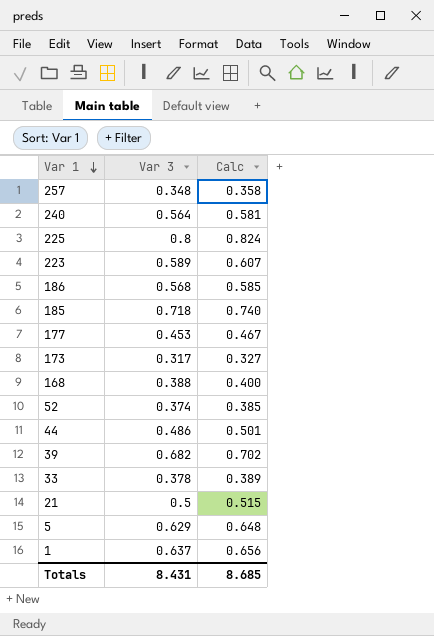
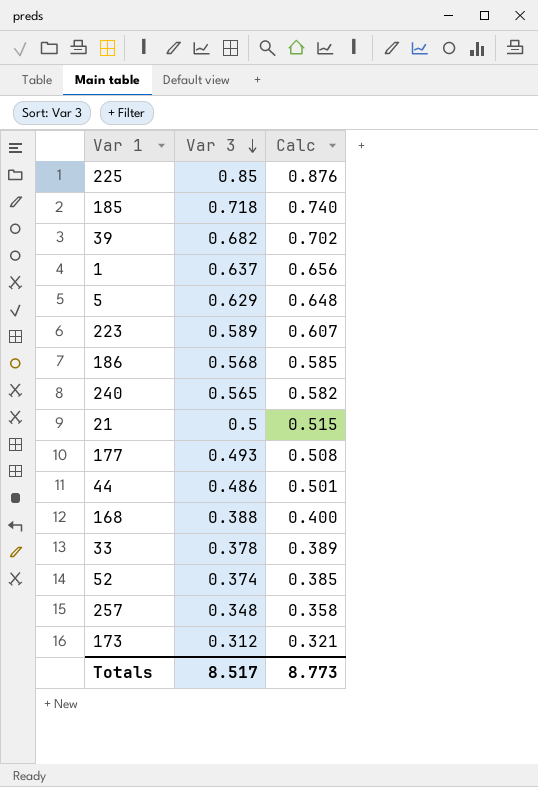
row order: Var 1 descending -> Var 3 descending
225 | Var 3: 0.8 -> 0.85
225 | Calc: 0.824 -> 0.876
240 | Var 3: 0.564 -> 0.565
240 | Calc: 0.581 -> 0.582
177 | Var 3: 0.453 -> 0.493
177 | Calc: 0.467 -> 0.508
173 | Var 3: 0.317 -> 0.312
173 | Calc: 0.327 -> 0.321
Totals | Var 3: 8.431 -> 8.517
Totals | Calc: 8.685 -> 8.773

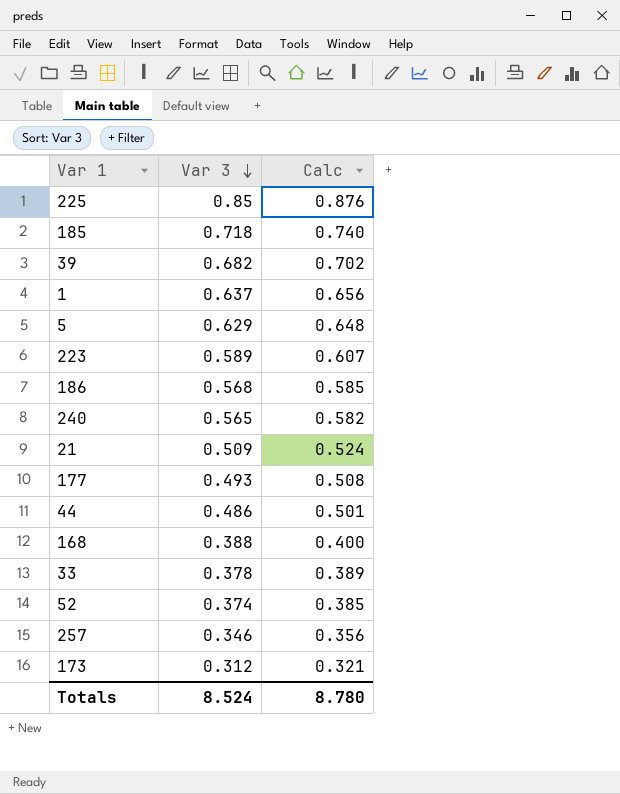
21 | Var 3: 0.5 -> 0.509
21 | Calc: 0.515 -> 0.524
257 | Var 3: 0.348 -> 0.346
257 | Calc: 0.358 -> 0.356
Totals | Var 3: 8.517 -> 8.524
Totals | Calc: 8.773 -> 8.780

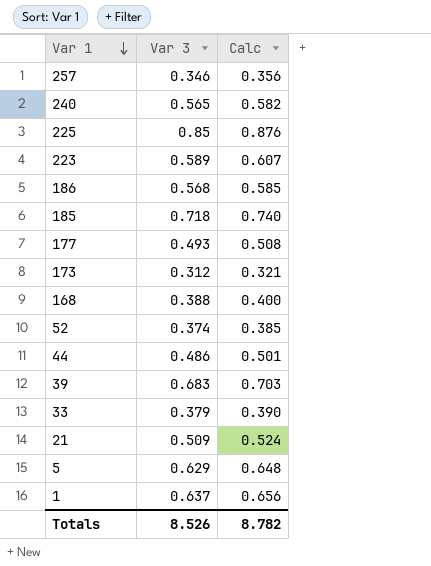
row order: Var 3 descending -> Var 1 descending
39 | Var 3: 0.682 -> 0.683
39 | Calc: 0.702 -> 0.703
33 | Var 3: 0.378 -> 0.379
33 | Calc: 0.389 -> 0.390
Totals | Var 3: 8.524 -> 8.526
Totals | Calc: 8.780 -> 8.782

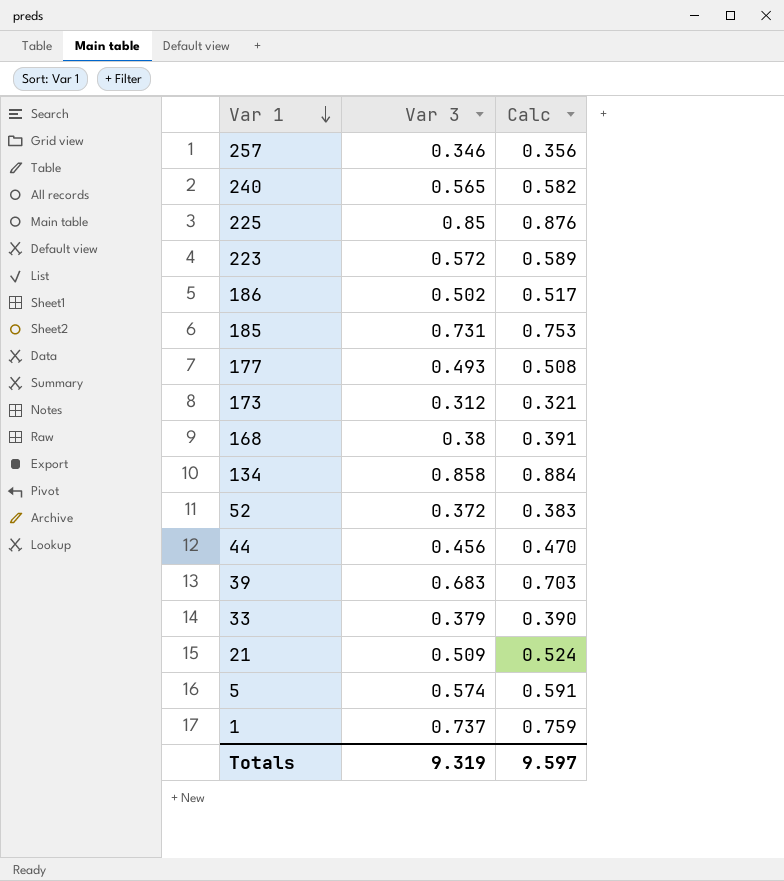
223 | Var 3: 0.589 -> 0.572
223 | Calc: 0.607 -> 0.589
186 | Var 3: 0.568 -> 0.502
186 | Calc: 0.585 -> 0.517
185 | Var 3: 0.718 -> 0.731
185 | Calc: 0.740 -> 0.753
168 | Var 3: 0.388 -> 0.38
168 | Calc: 0.400 -> 0.391
row 134: none -> 0.858 | 0.884
52 | Var 3: 0.374 -> 0.372
52 | Calc: 0.385 -> 0.383
44 | Var 3: 0.486 -> 0.456
44 | Calc: 0.501 -> 0.470
5 | Var 3: 0.629 -> 0.574
5 | Calc: 0.648 -> 0.591
1 | Var 3: 0.637 -> 0.737
1 | Calc: 0.656 -> 0.759
Totals | Var 3: 8.526 -> 9.319
Totals | Calc: 8.782 -> 9.597

